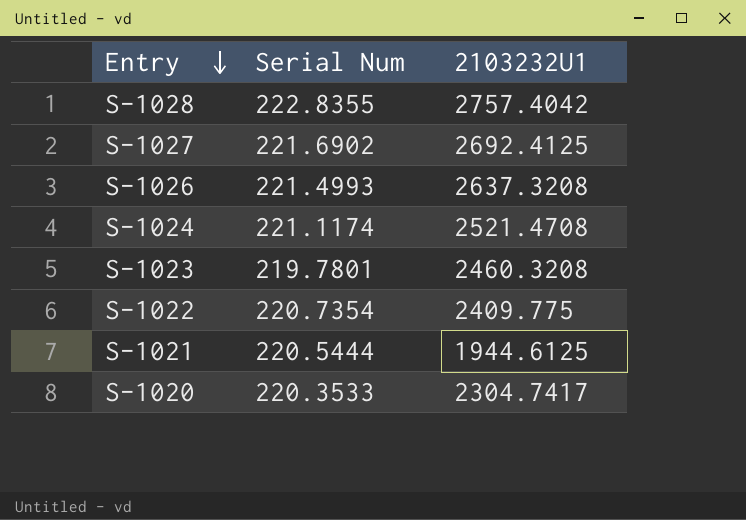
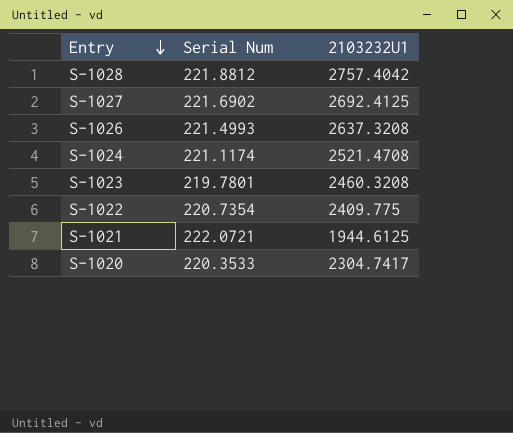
S-1028 | Serial Num: 222.8355 -> 221.8812
S-1021 | Serial Num: 220.5444 -> 222.0721

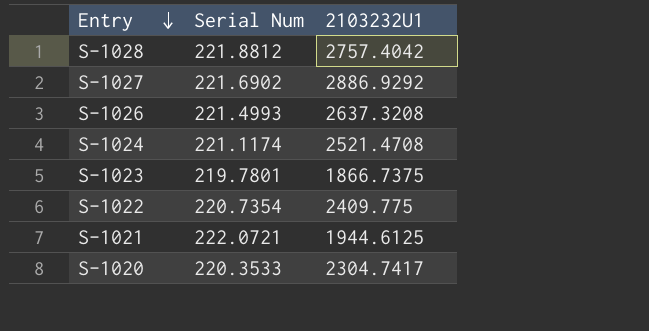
S-1027 | 2103232U1: 2692.4125 -> 2886.9292
S-1023 | 2103232U1: 2460.3208 -> 1866.7375

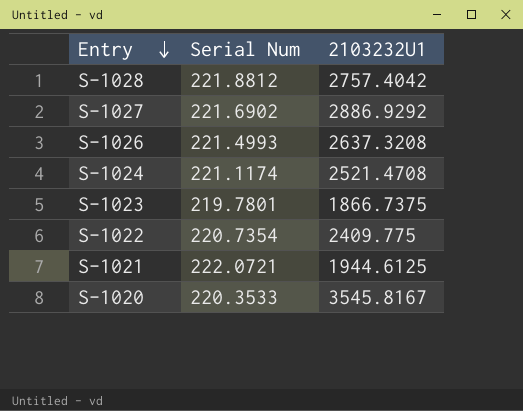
S-1020 | 2103232U1: 2304.7417 -> 3545.8167

